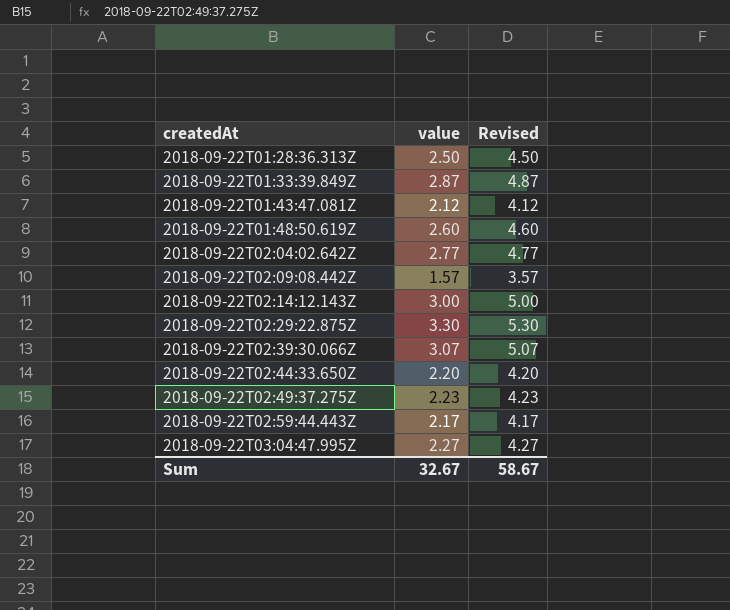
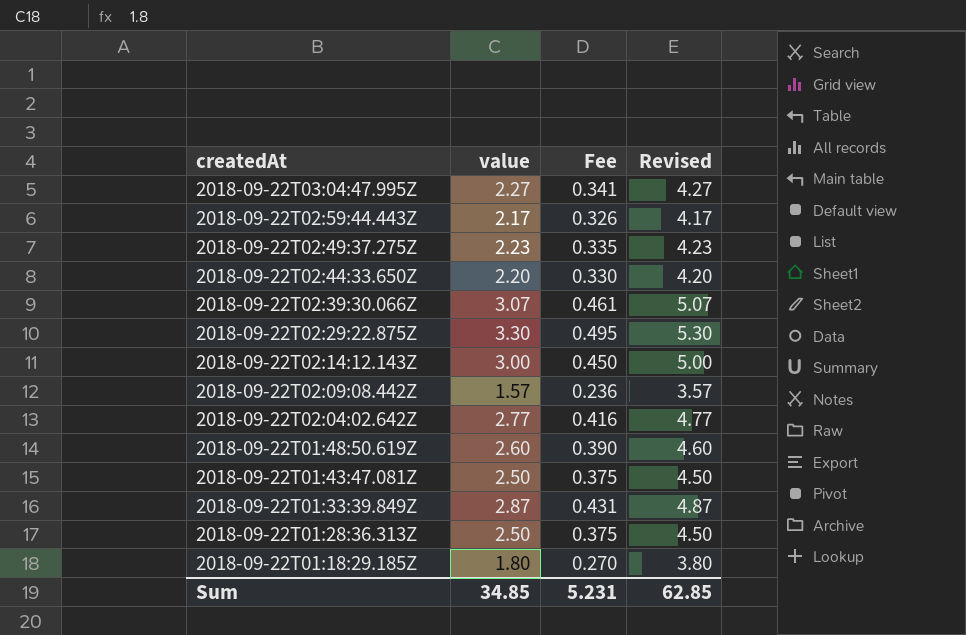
row order: createdAt ascending -> createdAt descending
column Fee | formula: none -> [value] * 0.15
2018-09-22T01:43:47.081Z | value: 2.12 -> 2.50
2018-09-22T01:43:47.081Z | Revised: 4.12 -> 4.50
row 2018-09-22T01:18:29.185Z: none -> 1.80 | 0.270 | 3.80
Sum | value: 32.67 -> 34.85
Sum | Revised: 58.67 -> 62.85

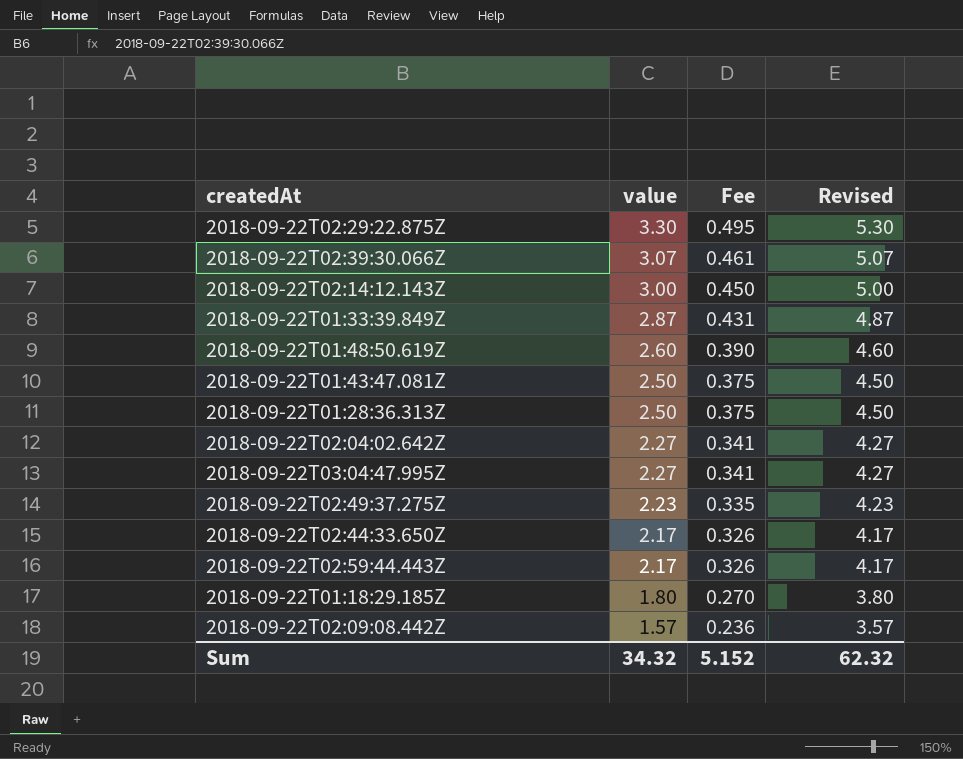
row order: createdAt descending -> value descending
2018-09-22T02:04:02.642Z | value: 2.77 -> 2.27
2018-09-22T02:04:02.642Z | Fee: 0.416 -> 0.341
2018-09-22T02:04:02.642Z | Revised: 4.77 -> 4.27
2018-09-22T02:44:33.650Z | value: 2.20 -> 2.17
2018-09-22T02:44:33.650Z | Fee: 0.330 -> 0.326
2018-09-22T02:44:33.650Z | Revised: 4.20 -> 4.17
Sum | value: 34.85 -> 34.32
Sum | Fee: 5.231 -> 5.152
Sum | Revised: 62.85 -> 62.32

